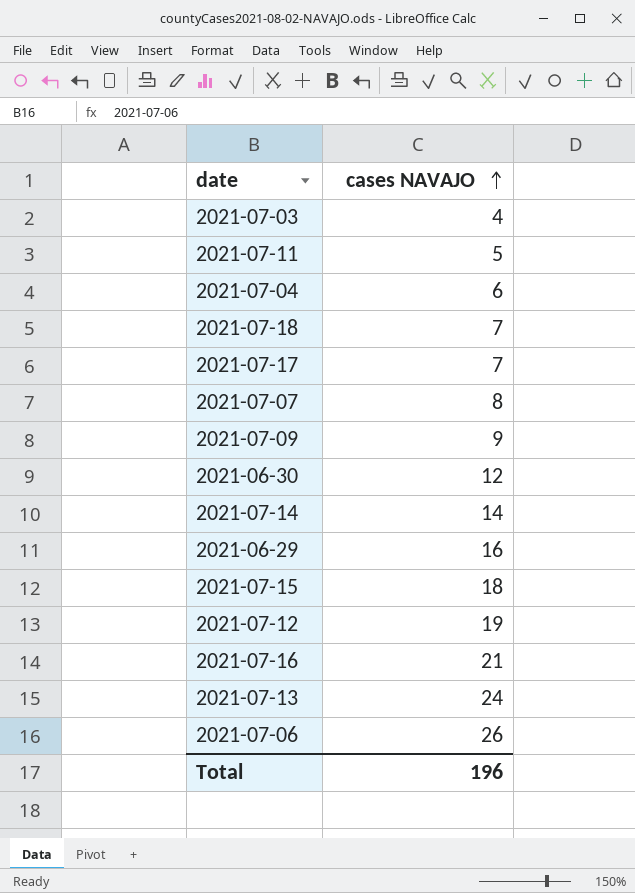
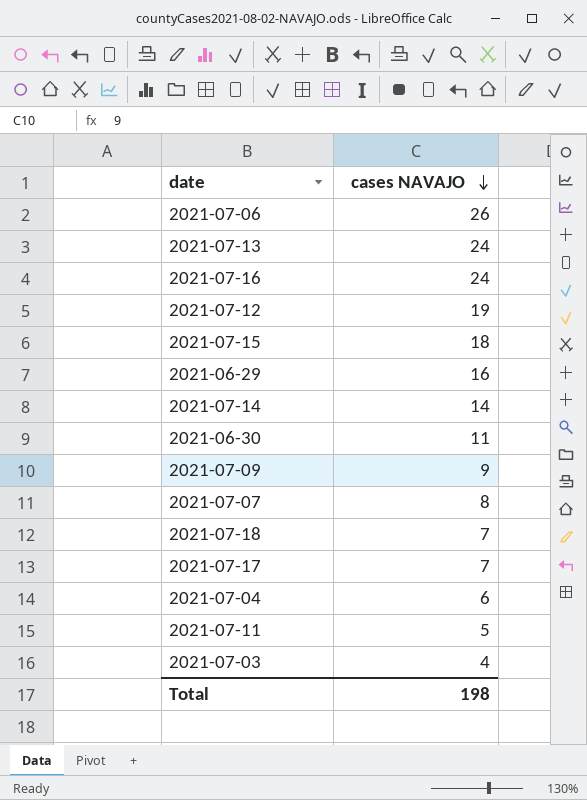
row order: cases NAVAJO ascending -> cases NAVAJO descending
2021-07-16 | cases NAVAJO: 21 -> 24
2021-06-30 | cases NAVAJO: 12 -> 11
Total | cases NAVAJO: 196 -> 198

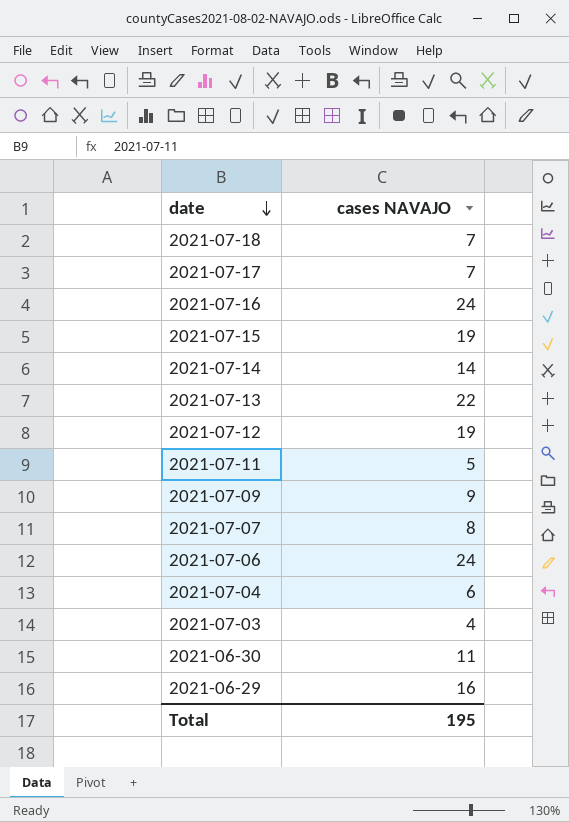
row order: cases NAVAJO descending -> date descending
2021-07-15 | cases NAVAJO: 18 -> 19
2021-07-13 | cases NAVAJO: 24 -> 22
2021-07-06 | cases NAVAJO: 26 -> 24
Total | cases NAVAJO: 198 -> 195

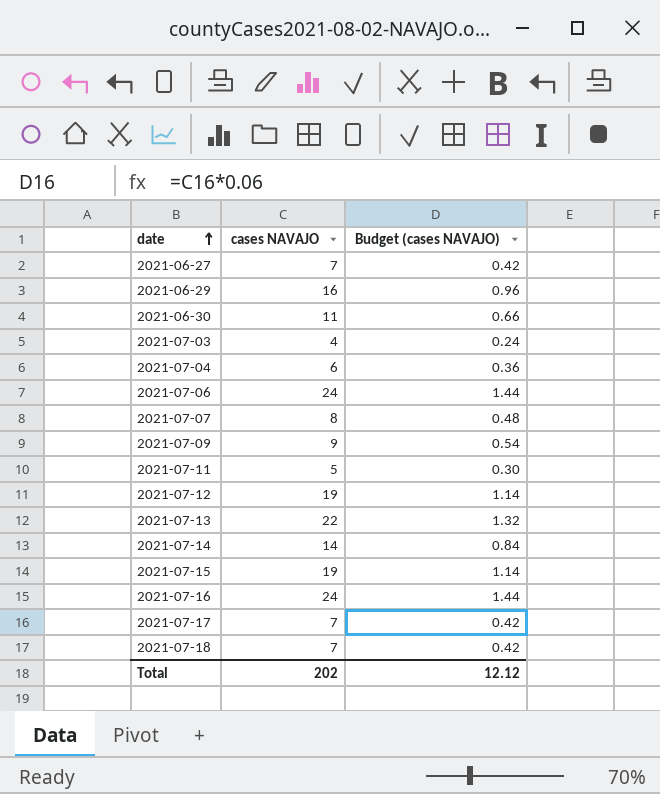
row order: date descending -> date ascending
column Budget (cases NAVAJO) | formula: none -> [cases NAVAJO] * 0.06
row 2021-06-27: none -> 7 | 0.42
Total | cases NAVAJO: 195 -> 202

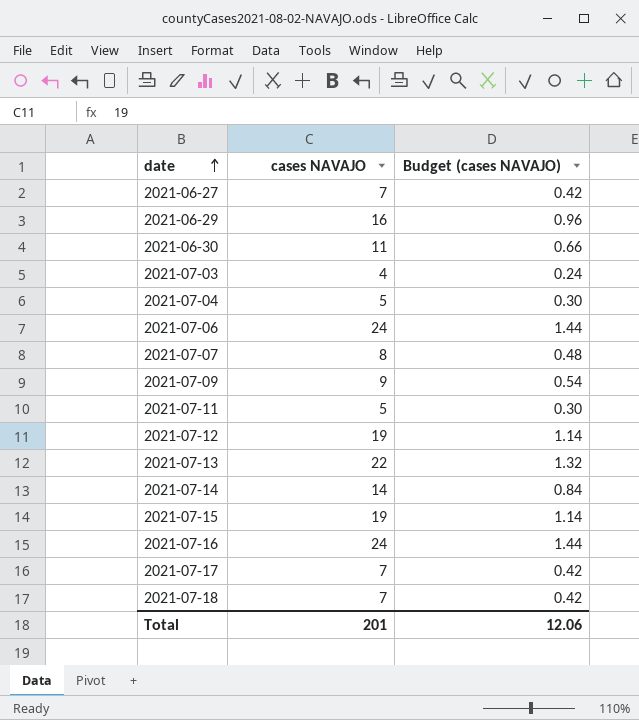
2021-07-04 | cases NAVAJO: 6 -> 5
2021-07-04 | Budget (cases NAVAJO): 0.36 -> 0.30
Total | cases NAVAJO: 202 -> 201
Total | Budget (cases NAVAJO): 12.12 -> 12.06

